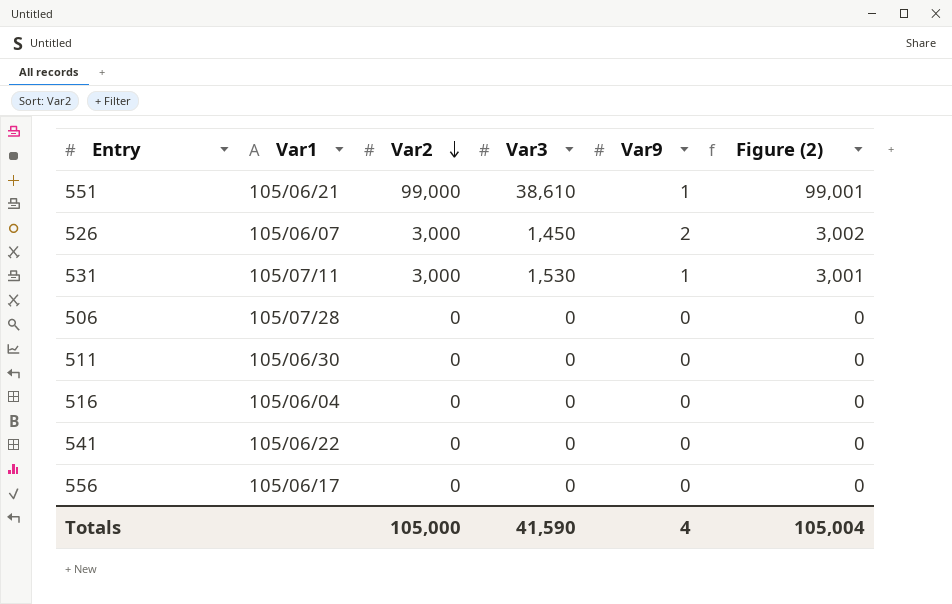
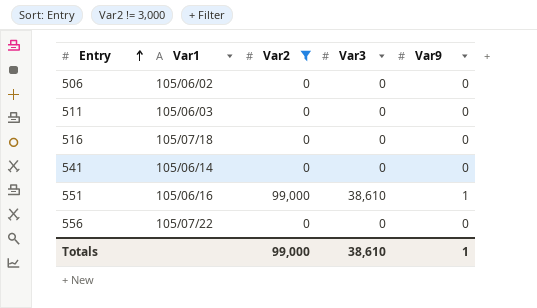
filter: none -> Var2 != 3,000
row order: Var2 descending -> Entry ascending
column Figure (2) | formula: [Var2] + [Var9] -> none
506 | Var1: 105/07/28 -> 105/06/02
511 | Var1: 105/06/30 -> 105/06/03
516 | Var1: 105/06/04 -> 105/07/18
541 | Var1: 105/06/22 -> 105/06/14
551 | Var1: 105/06/21 -> 105/06/16
556 | Var1: 105/06/17 -> 105/07/22
Totals | Var2: 105,000 -> 99,000
Totals | Var3: 41,590 -> 38,610
Totals | Var9: 4 -> 1

